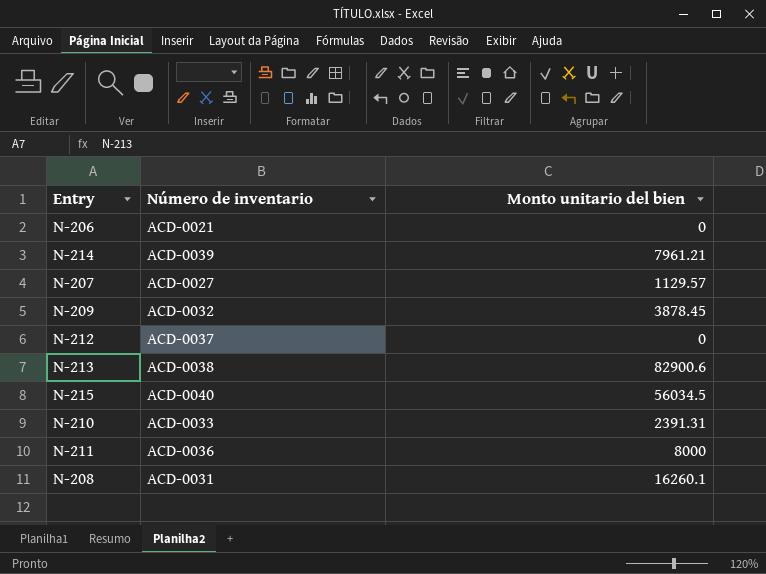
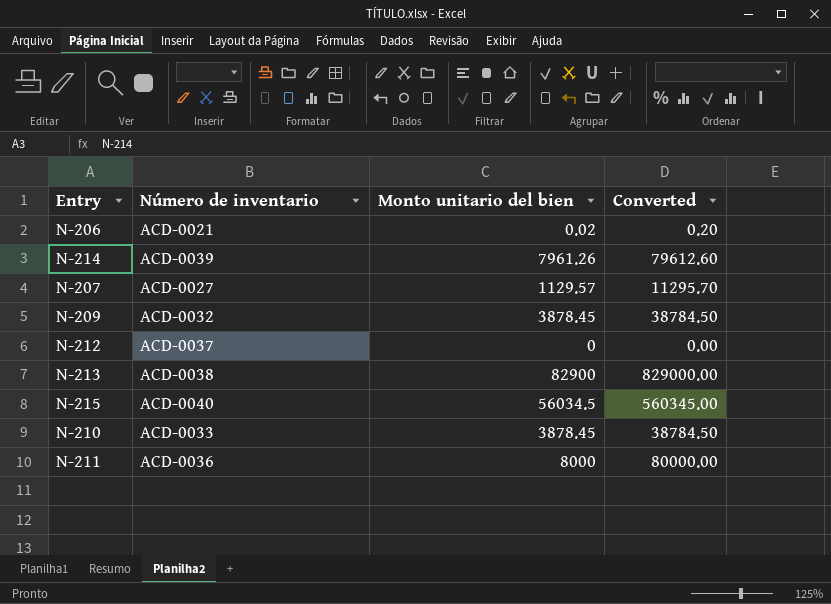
column Converted | formula: none -> [Monto unitario del bien] * 10
row N-208: ACD-0031 | 16260.1 -> none
N-206 | Monto unitario del bien: 0 -> 0.02
N-214 | Monto unitario del bien: 7961.21 -> 7961.26
N-213 | Monto unitario del bien: 82900.6 -> 82900
N-210 | Monto unitario del bien: 2391.31 -> 3878.45

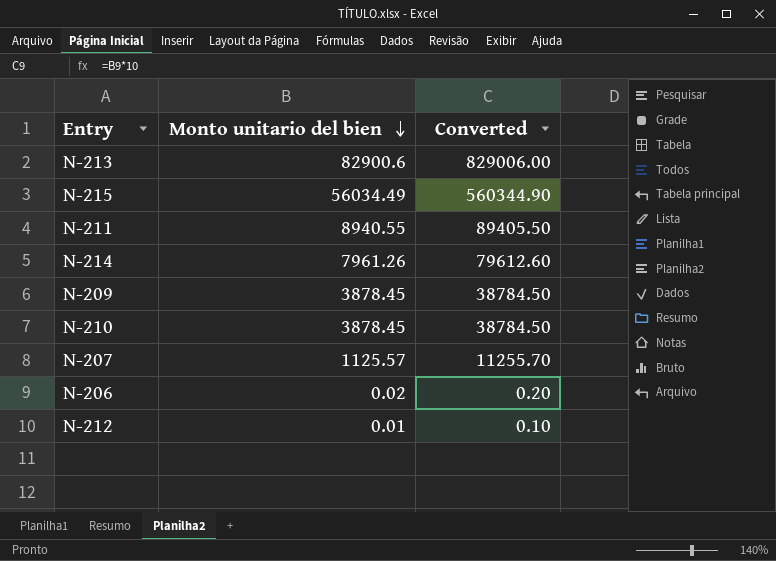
row order: none -> Monto unitario del bien descending
column Número de inventario | position: 2 -> none
N-213 | Monto unitario del bien: 82900 -> 82900.6
N-213 | Converted: 829000.00 -> 829006.00
N-215 | Monto unitario del bien: 56034.5 -> 56034.49
N-215 | Converted: 560345.00 -> 560344.90
N-211 | Monto unitario del bien: 8000 -> 8940.55
N-211 | Converted: 80000.00 -> 89405.50
N-207 | Monto unitario del bien: 1129.57 -> 1125.57
N-207 | Converted: 11295.70 -> 11255.70
N-212 | Monto unitario del bien: 0 -> 0.01
N-212 | Converted: 0.00 -> 0.10

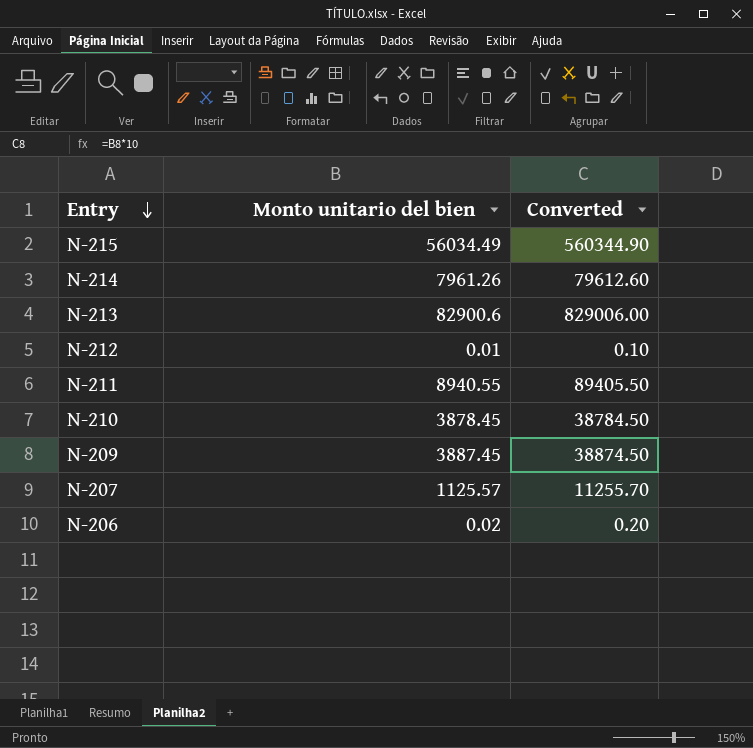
row order: Monto unitario del bien descending -> Entry descending
N-209 | Monto unitario del bien: 3878.45 -> 3887.45
N-209 | Converted: 38784.50 -> 38874.50

